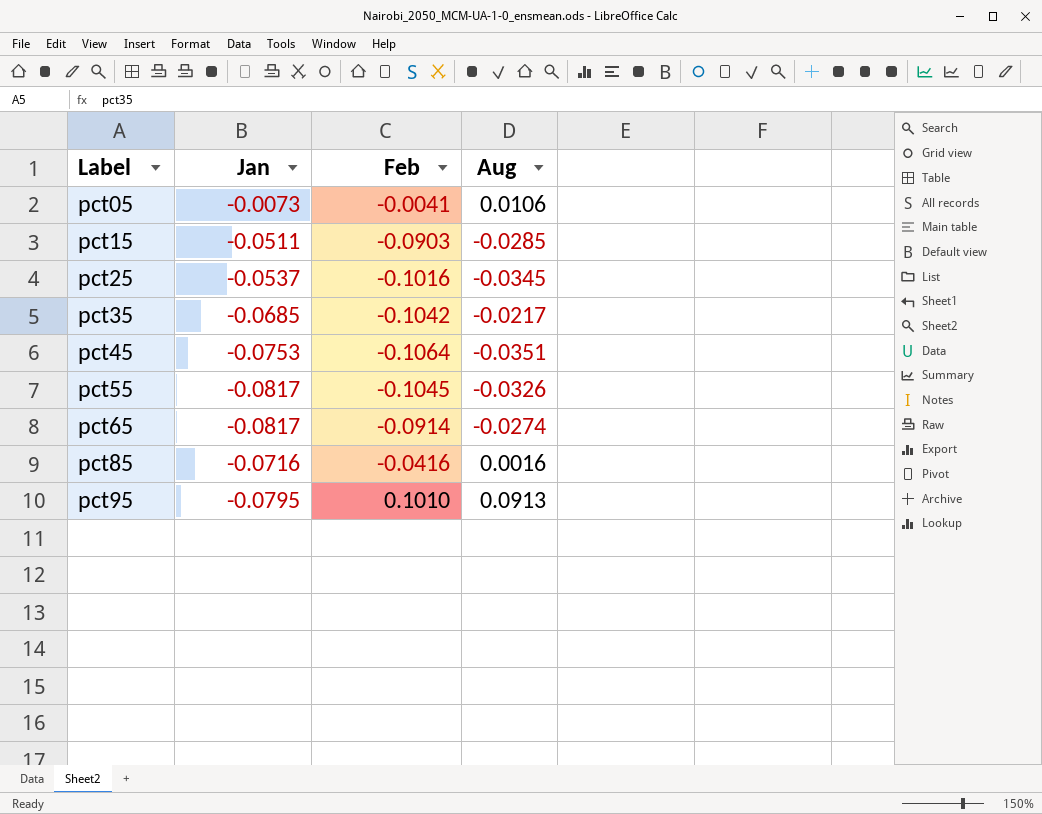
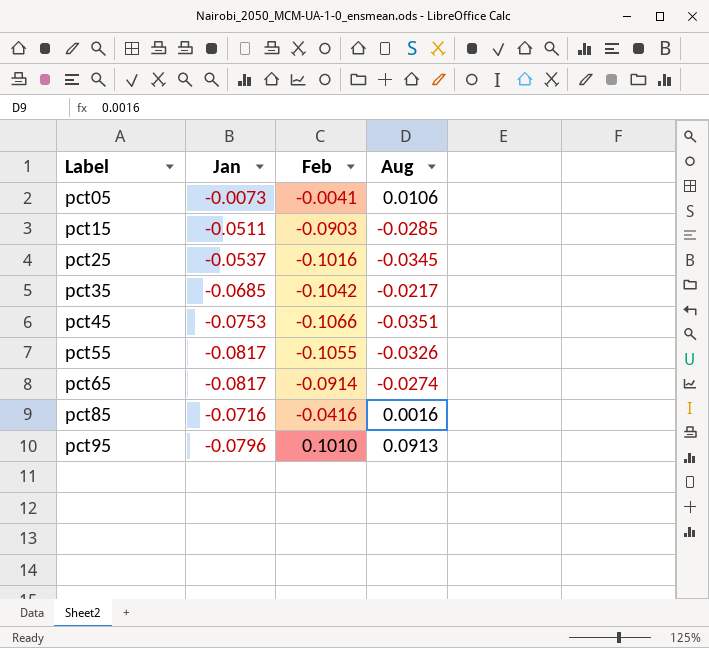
pct45 | Feb: -0.1064 -> -0.1066
pct55 | Feb: -0.1045 -> -0.1055
pct95 | Jan: -0.0795 -> -0.0796

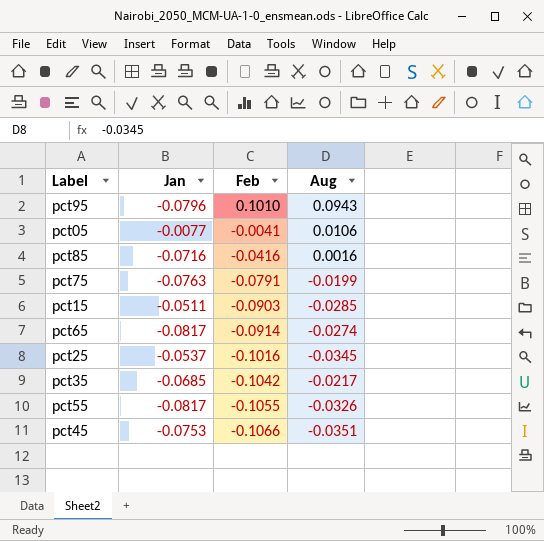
row order: Label ascending -> Feb descending
pct95 | Aug: 0.0913 -> 0.0943
pct05 | Jan: -0.0073 -> -0.0077
row pct75: none -> -0.0763 | -0.0791 | -0.0199

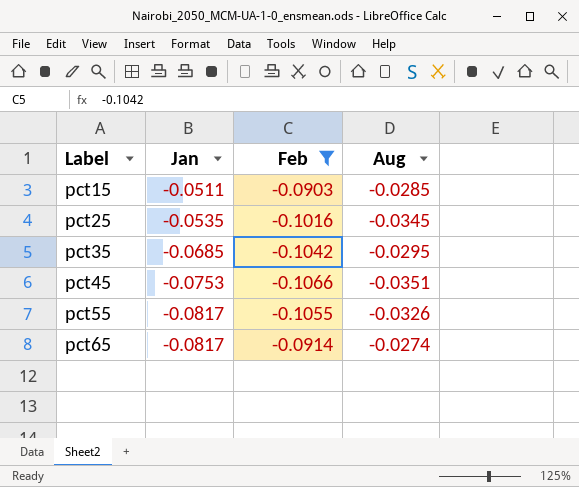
filter: none -> Feb <= -0.0903
row order: Feb descending -> Label ascending
pct25 | Jan: -0.0537 -> -0.0535
pct35 | Aug: -0.0217 -> -0.0295

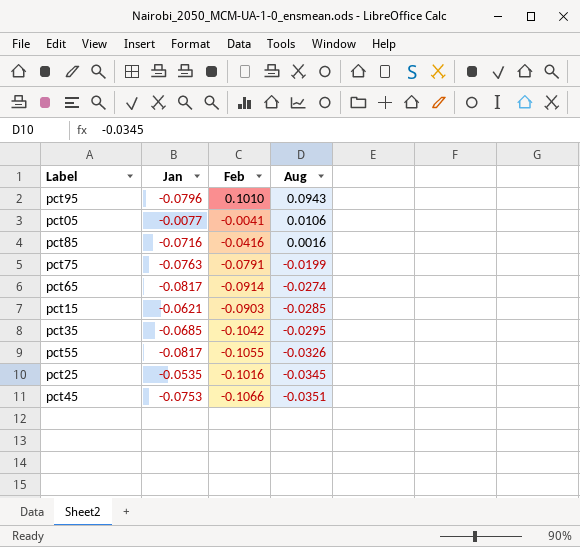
filter: Feb <= -0.0903 -> none
row order: Label ascending -> Aug descending
pct15 | Jan: -0.0511 -> -0.0621

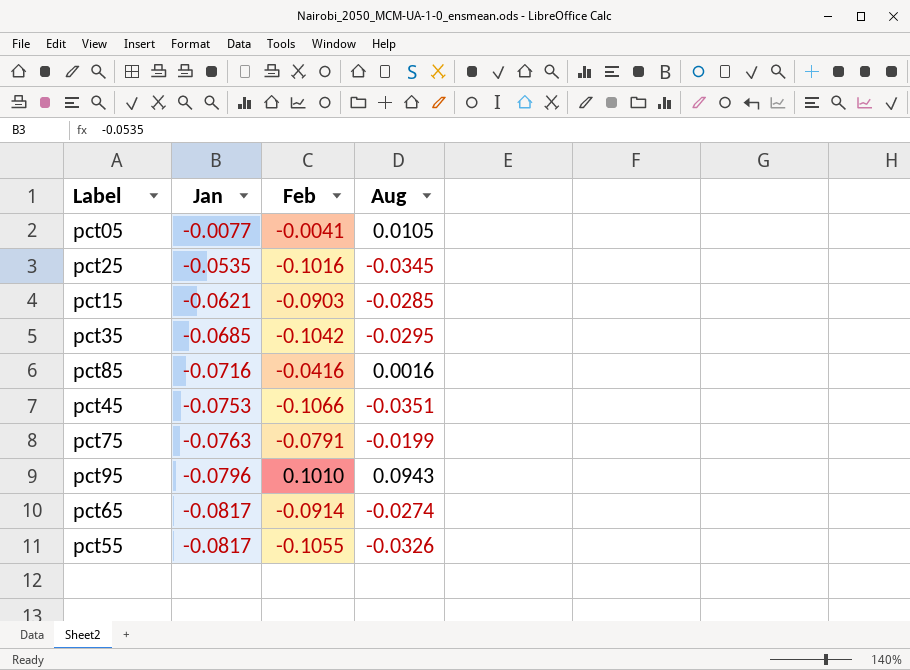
row order: Aug descending -> Jan descending
pct05 | Aug: 0.0106 -> 0.0105

